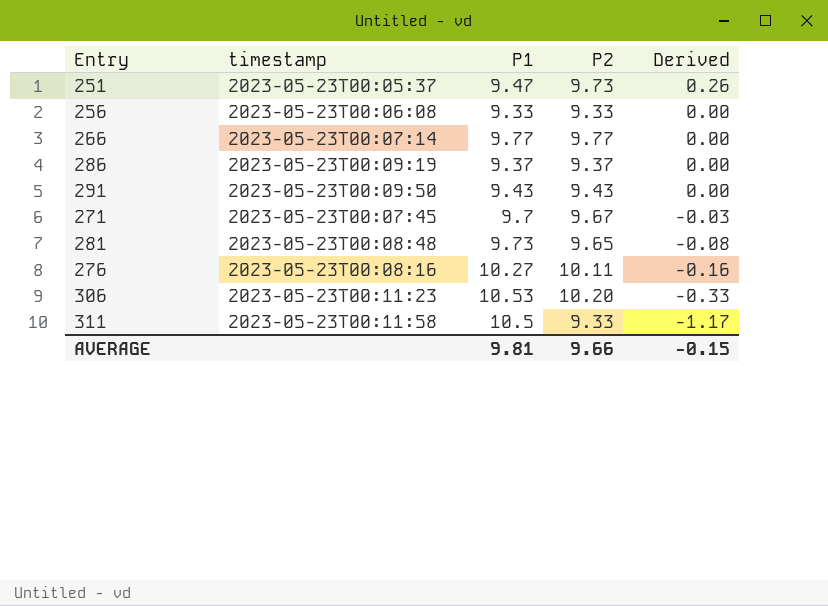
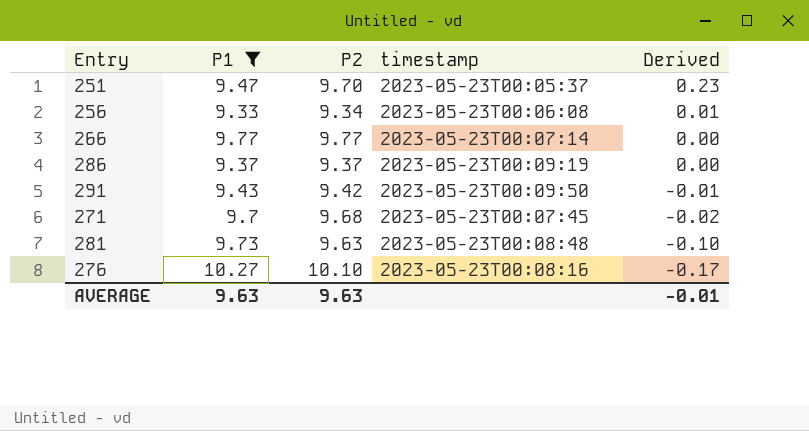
filter: none -> P1 <= 10.27
column timestamp | position: 2 -> 4
251 | P2: 9.73 -> 9.70
251 | Derived: 0.26 -> 0.23
256 | P2: 9.33 -> 9.34
256 | Derived: 0.00 -> 0.01
291 | P2: 9.43 -> 9.42
291 | Derived: 0.00 -> -0.01
271 | P2: 9.67 -> 9.68
271 | Derived: -0.03 -> -0.02
281 | P2: 9.65 -> 9.63
281 | Derived: -0.08 -> -0.10
276 | P2: 10.11 -> 10.10
276 | Derived: -0.16 -> -0.17
AVERAGE | P1: 9.81 -> 9.63
AVERAGE | P2: 9.66 -> 9.63
AVERAGE | Derived: -0.15 -> -0.01

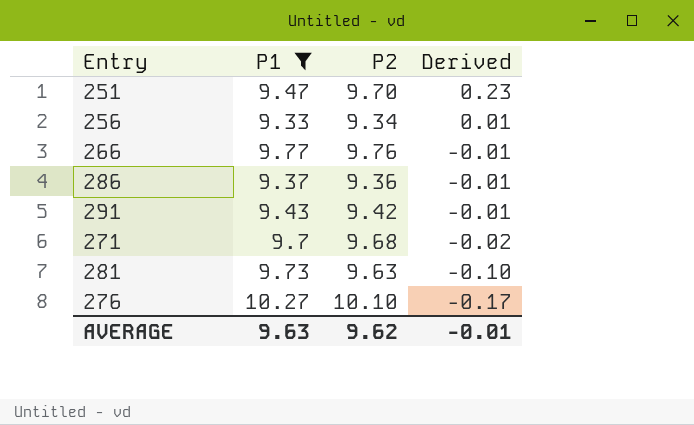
column timestamp | position: 4 -> none
266 | P2: 9.77 -> 9.76
266 | Derived: 0.00 -> -0.01
286 | P2: 9.37 -> 9.36
286 | Derived: 0.00 -> -0.01
AVERAGE | P2: 9.63 -> 9.62

